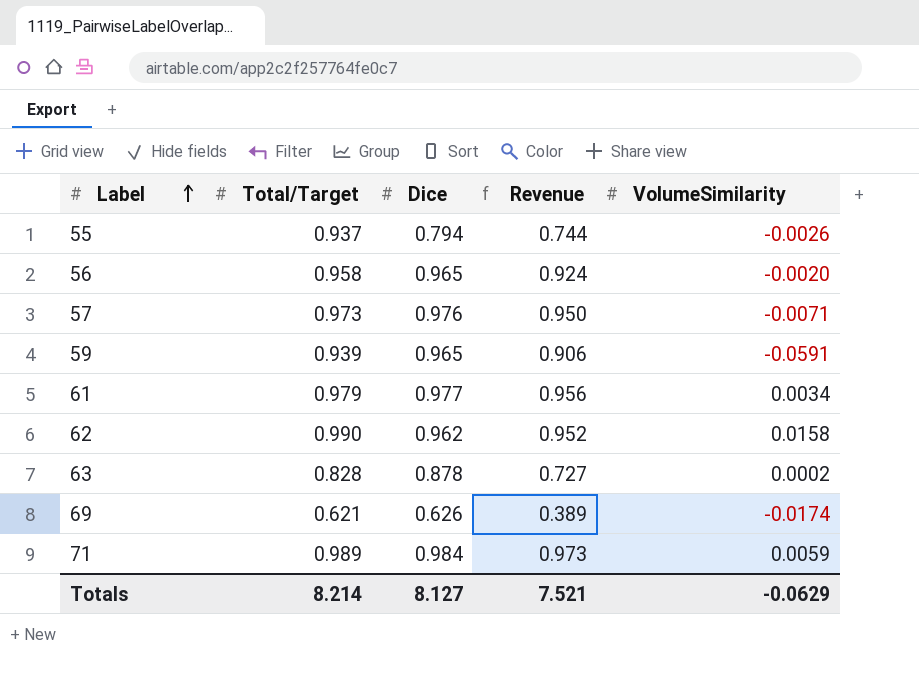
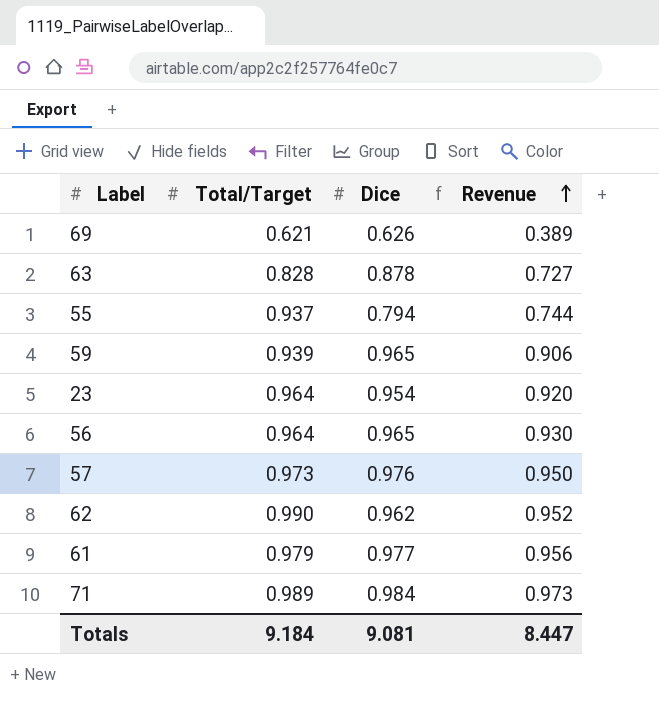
row order: Label ascending -> Revenue ascending
column VolumeSimilarity | position: 5 -> none
row 23: none -> 0.964 | 0.954 | 0.920
56 | Total/Target: 0.958 -> 0.964
56 | Revenue: 0.924 -> 0.930
Totals | Total/Target: 8.214 -> 9.184
Totals | Dice: 8.127 -> 9.081
Totals | Revenue: 7.521 -> 8.447

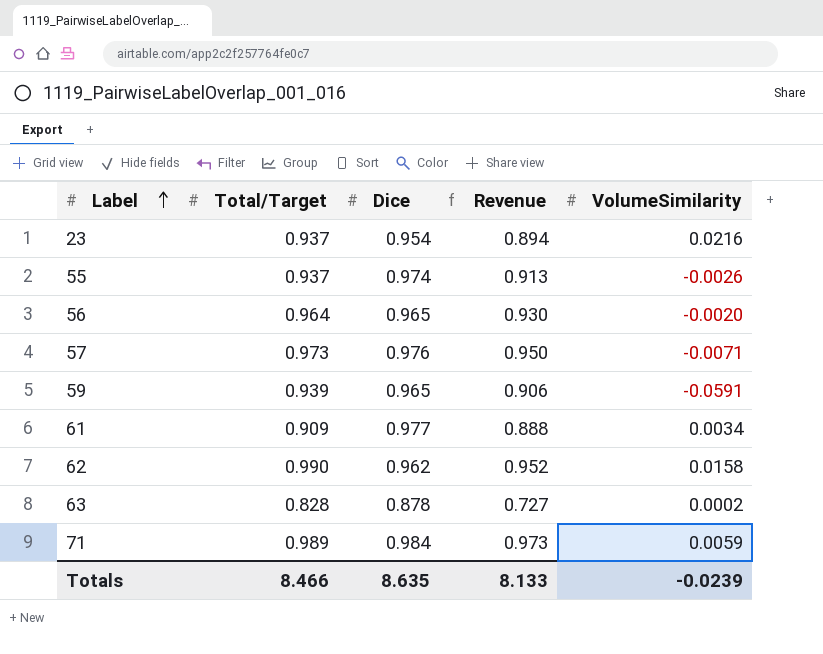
row order: Revenue ascending -> Label ascending
column VolumeSimilarity | position: none -> 5
row 69: 0.621 | 0.626 | 0.389 -> none
23 | Total/Target: 0.964 -> 0.937
23 | Revenue: 0.920 -> 0.894
55 | Dice: 0.794 -> 0.974
55 | Revenue: 0.744 -> 0.913
61 | Total/Target: 0.979 -> 0.909
61 | Revenue: 0.956 -> 0.888
Totals | Total/Target: 9.184 -> 8.466
Totals | Dice: 9.081 -> 8.635
Totals | Revenue: 8.447 -> 8.133

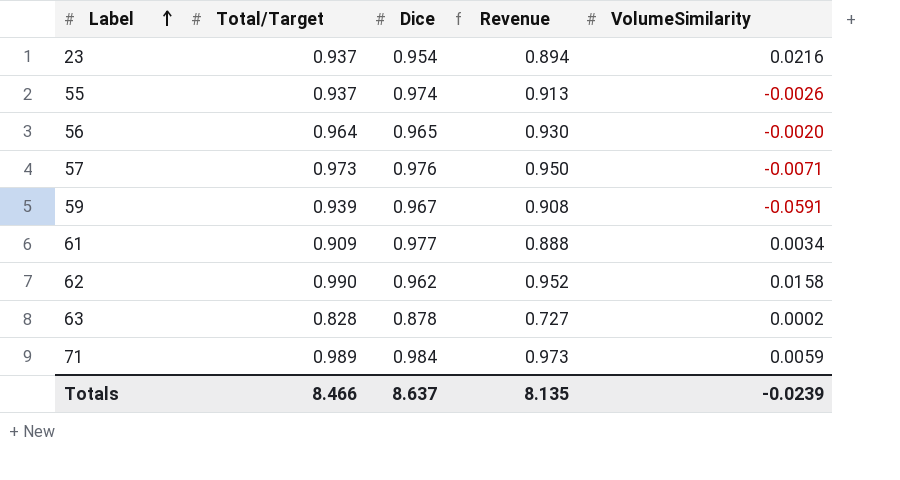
59 | Dice: 0.965 -> 0.967
59 | Revenue: 0.906 -> 0.908
Totals | Dice: 8.635 -> 8.637
Totals | Revenue: 8.133 -> 8.135

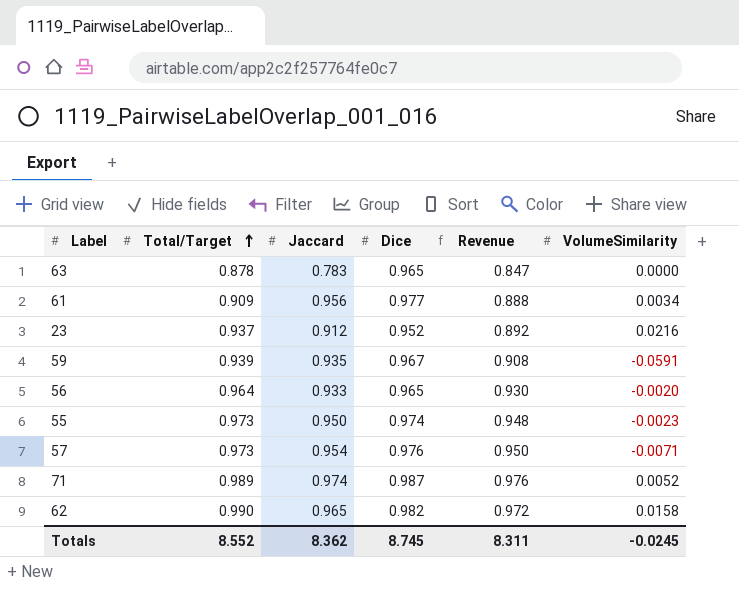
row order: Label ascending -> Total/Target ascending
column Jaccard | position: none -> 3
63 | Total/Target: 0.828 -> 0.878
63 | Dice: 0.878 -> 0.965
63 | Revenue: 0.727 -> 0.847
63 | VolumeSimilarity: 0.0002 -> 0.0000
23 | Dice: 0.954 -> 0.952
23 | Revenue: 0.894 -> 0.892
55 | Total/Target: 0.937 -> 0.973
55 | Revenue: 0.913 -> 0.948
55 | VolumeSimilarity: -0.0026 -> -0.0023
71 | Dice: 0.984 -> 0.987
71 | Revenue: 0.973 -> 0.976
71 | VolumeSimilarity: 0.0059 -> 0.0052
62 | Dice: 0.962 -> 0.982
62 | Revenue: 0.952 -> 0.972
Totals | Total/Target: 8.466 -> 8.552
Totals | Dice: 8.637 -> 8.745
Totals | Revenue: 8.135 -> 8.311
Totals | VolumeSimilarity: -0.0239 -> -0.0245

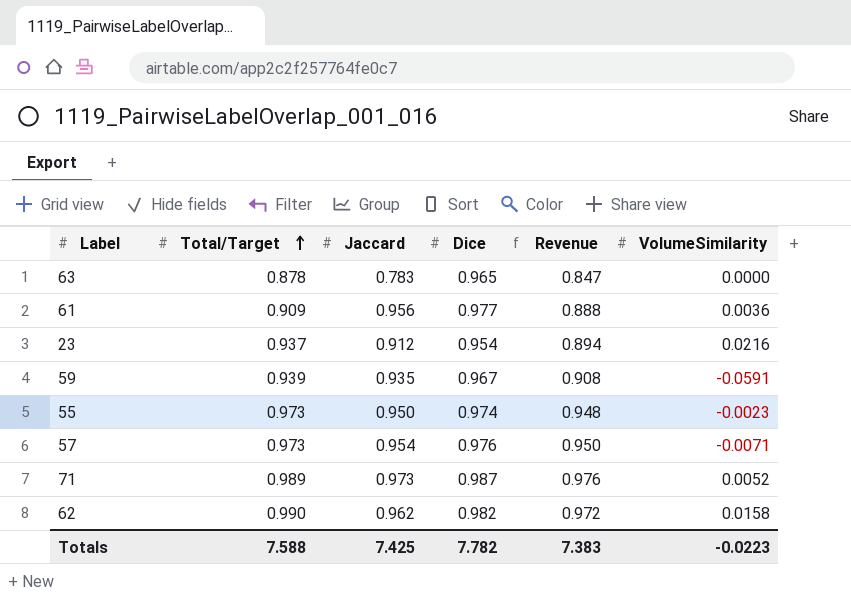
row 56: 0.964 | 0.933 | 0.965 | 0.930 | -0.0020 -> none
61 | VolumeSimilarity: 0.0034 -> 0.0036
23 | Dice: 0.952 -> 0.954
23 | Revenue: 0.892 -> 0.894
71 | Jaccard: 0.974 -> 0.973
62 | Jaccard: 0.965 -> 0.962
Totals | Total/Target: 8.552 -> 7.588
Totals | Jaccard: 8.362 -> 7.425
Totals | Dice: 8.745 -> 7.782
Totals | Revenue: 8.311 -> 7.383
Totals | VolumeSimilarity: -0.0245 -> -0.0223

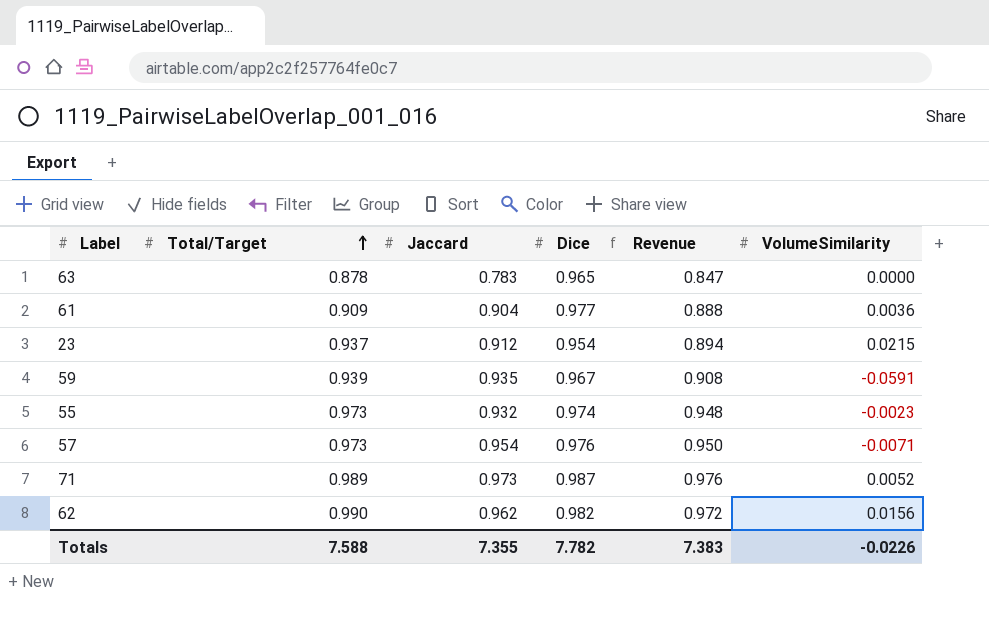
61 | Jaccard: 0.956 -> 0.904
23 | VolumeSimilarity: 0.0216 -> 0.0215
55 | Jaccard: 0.950 -> 0.932
62 | VolumeSimilarity: 0.0158 -> 0.0156
Totals | Jaccard: 7.425 -> 7.355
Totals | VolumeSimilarity: -0.0223 -> -0.0226

